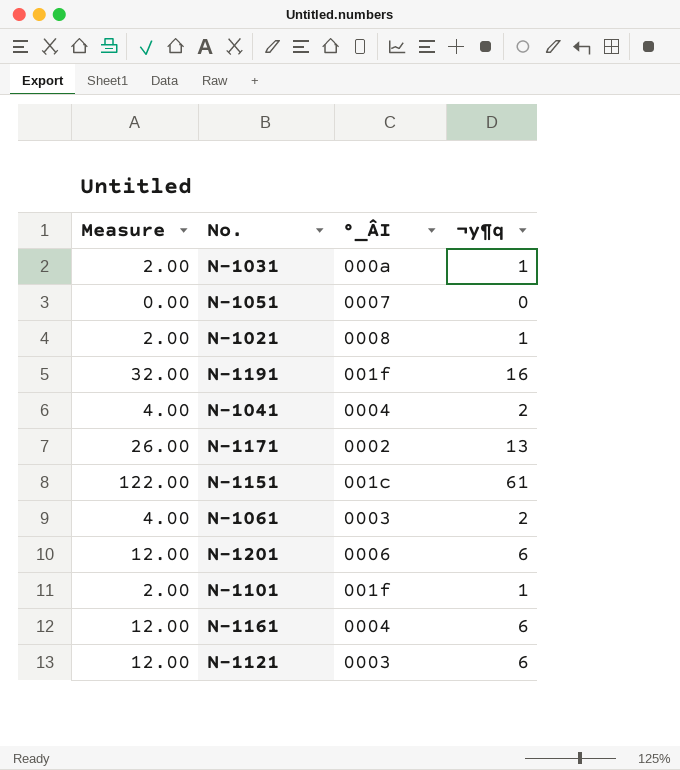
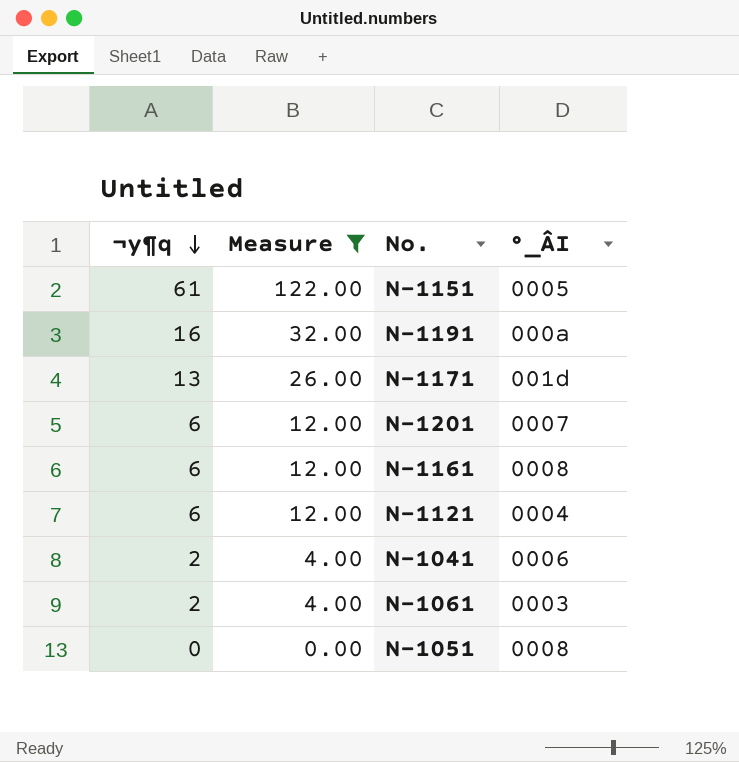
filter: none -> Measure != 2.00
row order: none -> ¬y¶q descending
column ¬y¶q | position: 4 -> 1
N-1151 | °_ÂI: 001c -> 0005
N-1191 | °_ÂI: 001f -> 000a
N-1171 | °_ÂI: 0002 -> 001d
N-1201 | °_ÂI: 0006 -> 0007
N-1161 | °_ÂI: 0004 -> 0008
N-1121 | °_ÂI: 0003 -> 0004
N-1041 | °_ÂI: 0004 -> 0006
N-1051 | °_ÂI: 0007 -> 0008

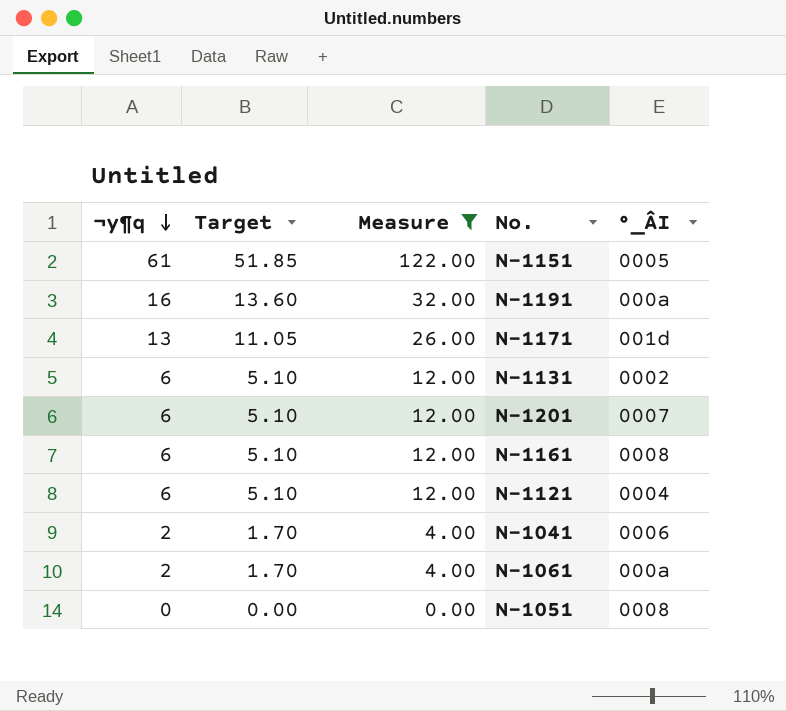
column Target | formula: none -> [¬y¶q] * 0.85
row N-1131: none -> 6 | 5.10 | 12.00 | 0002
N-1061 | °_ÂI: 0003 -> 000a

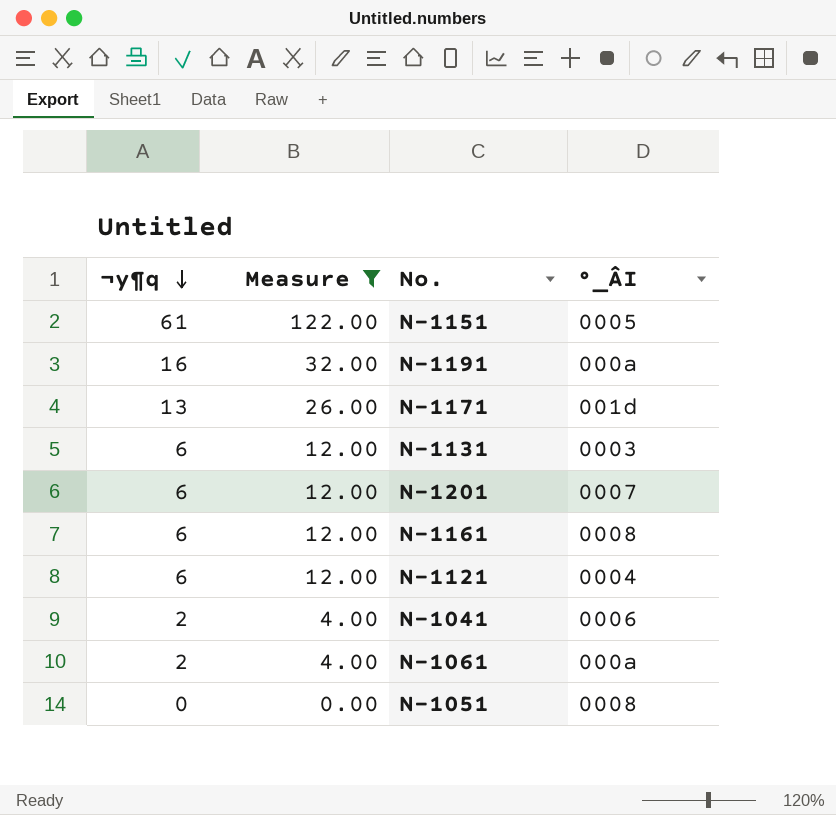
column Target | formula: [¬y¶q] * 0.85 -> none
N-1131 | °_ÂI: 0002 -> 0003

